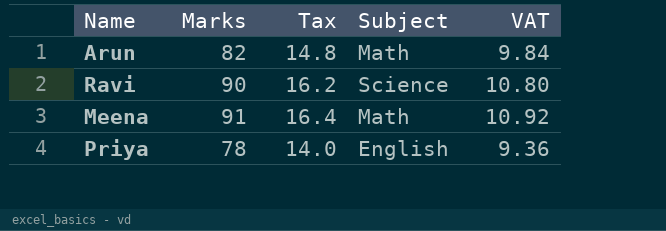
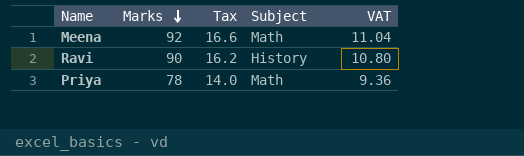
row order: none -> Marks descending
row Arun: 82 | 14.8 | Math | 9.84 -> none
Meena | Marks: 91 -> 92
Meena | Tax: 16.4 -> 16.6
Meena | VAT: 10.92 -> 11.04
Ravi | Subject: Science -> History
Priya | Subject: English -> Math

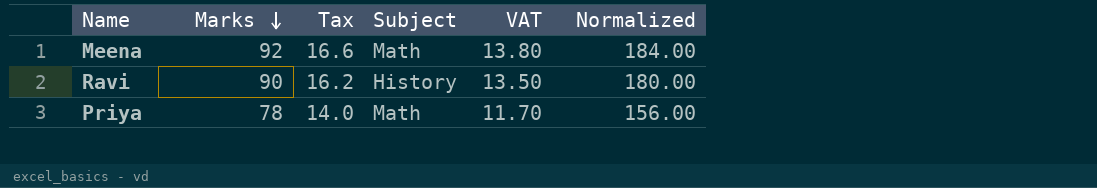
column VAT | formula: [Marks] * 0.12 -> [Marks] * 0.15
column Normalized | formula: none -> [Marks] * 2

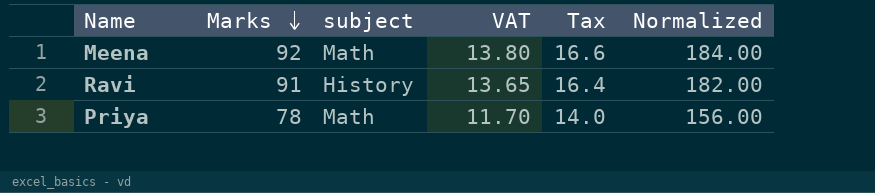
column name: Subject -> subject
column Tax | position: 3 -> 5
Ravi | Marks: 90 -> 91
Ravi | VAT: 13.50 -> 13.65
Ravi | Tax: 16.2 -> 16.4
Ravi | Normalized: 180.00 -> 182.00

